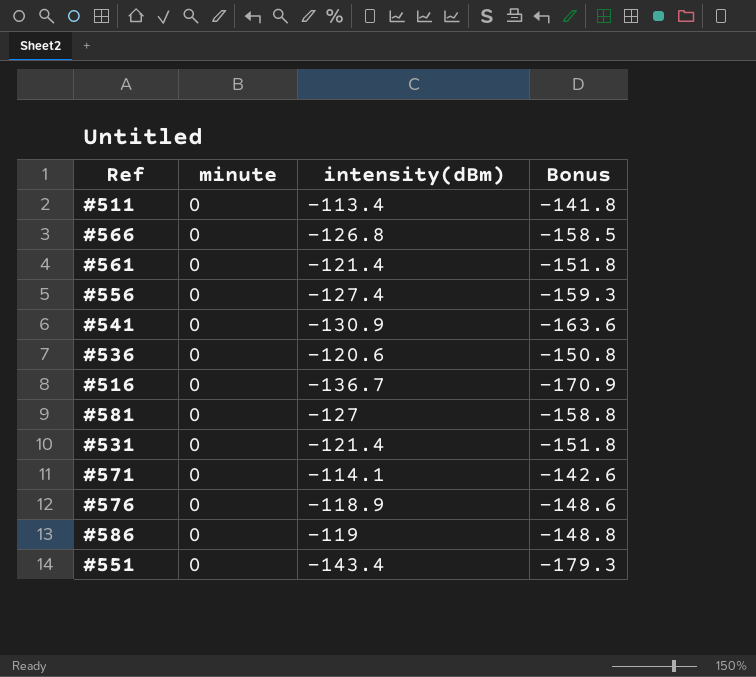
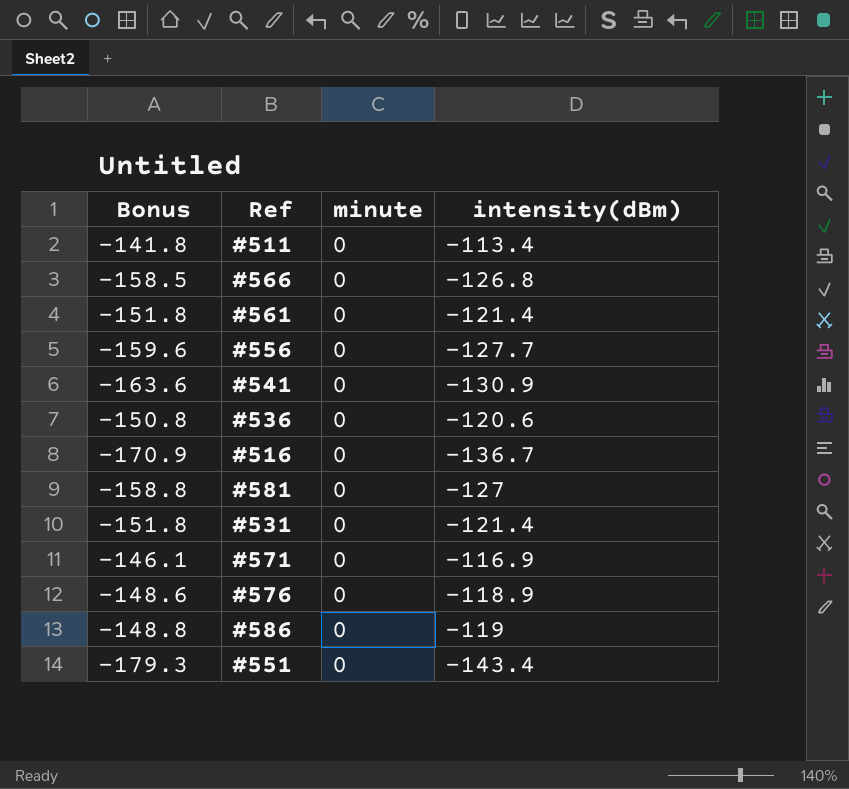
column Bonus | position: 4 -> 1
#556 | Bonus: -159.3 -> -159.6
#556 | intensity(dBm): -127.4 -> -127.7
#571 | Bonus: -142.6 -> -146.1
#571 | intensity(dBm): -114.1 -> -116.9

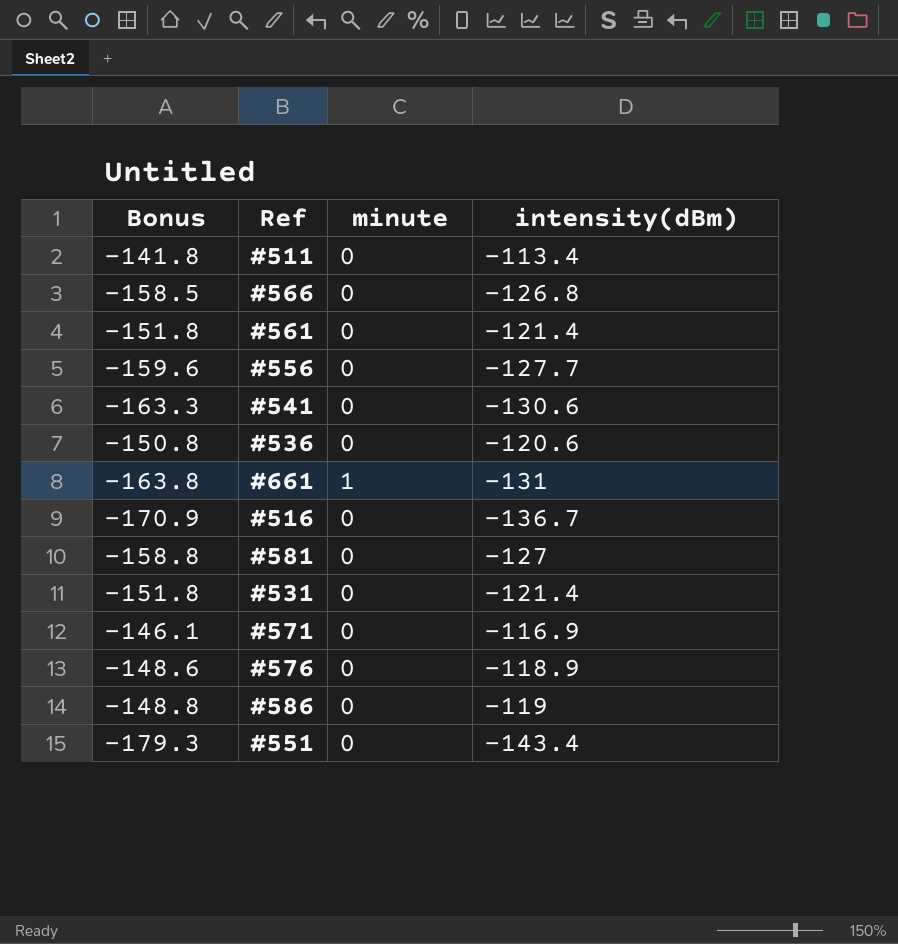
#541 | Bonus: -163.6 -> -163.3
#541 | intensity(dBm): -130.9 -> -130.6
row #661: none -> -163.8 | 1 | -131

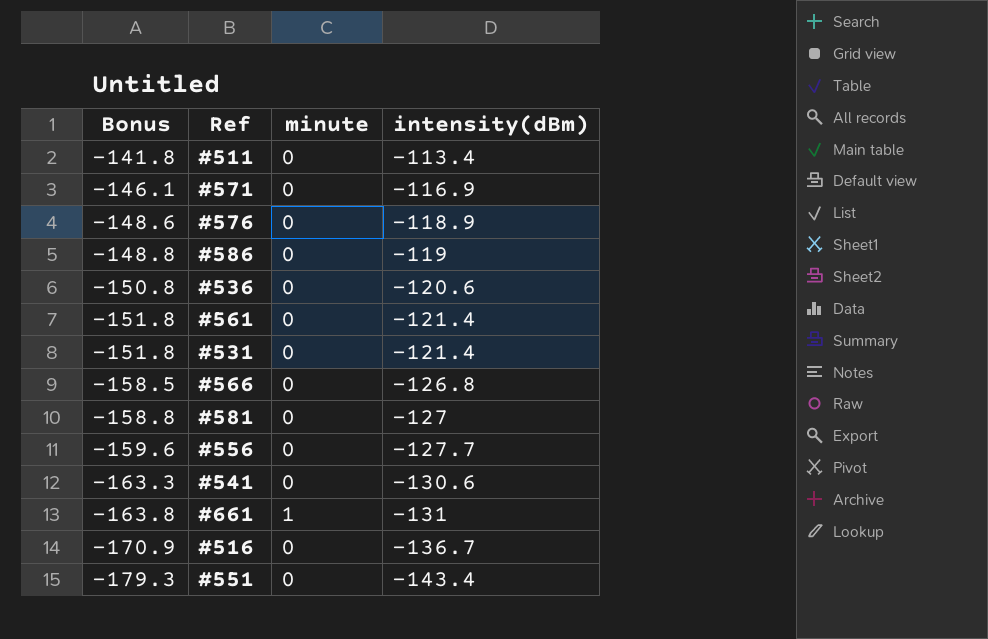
row order: none -> Bonus descending

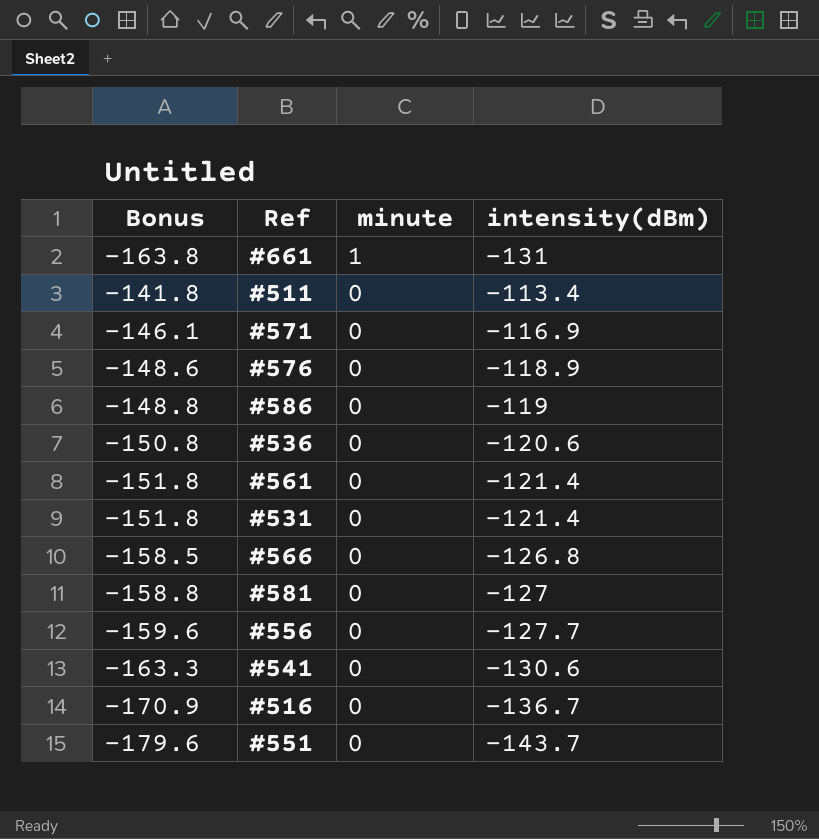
row order: Bonus descending -> minute descending
#551 | Bonus: -179.3 -> -179.6
#551 | intensity(dBm): -143.4 -> -143.7

